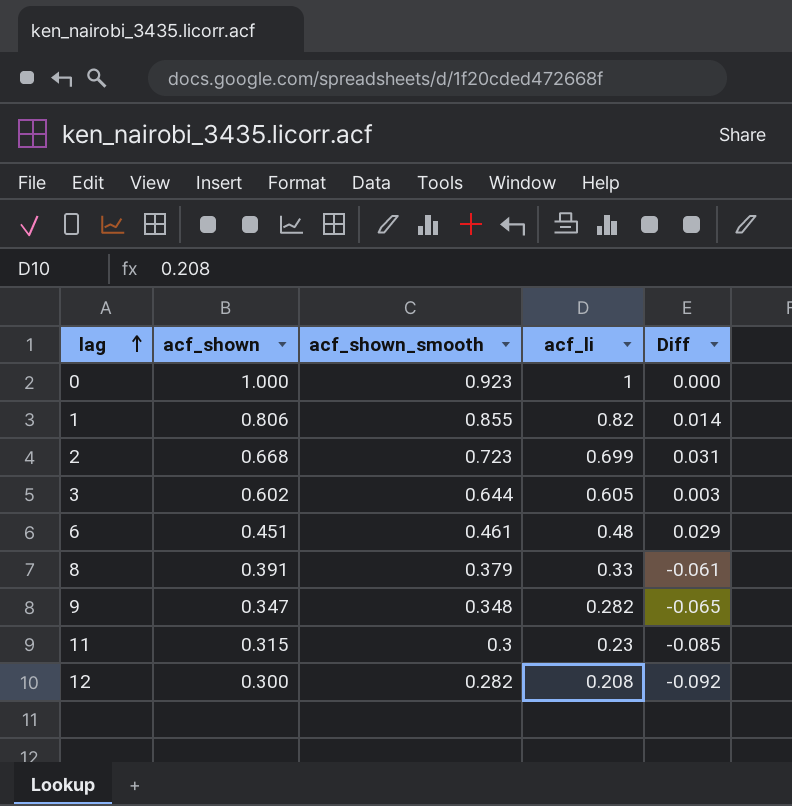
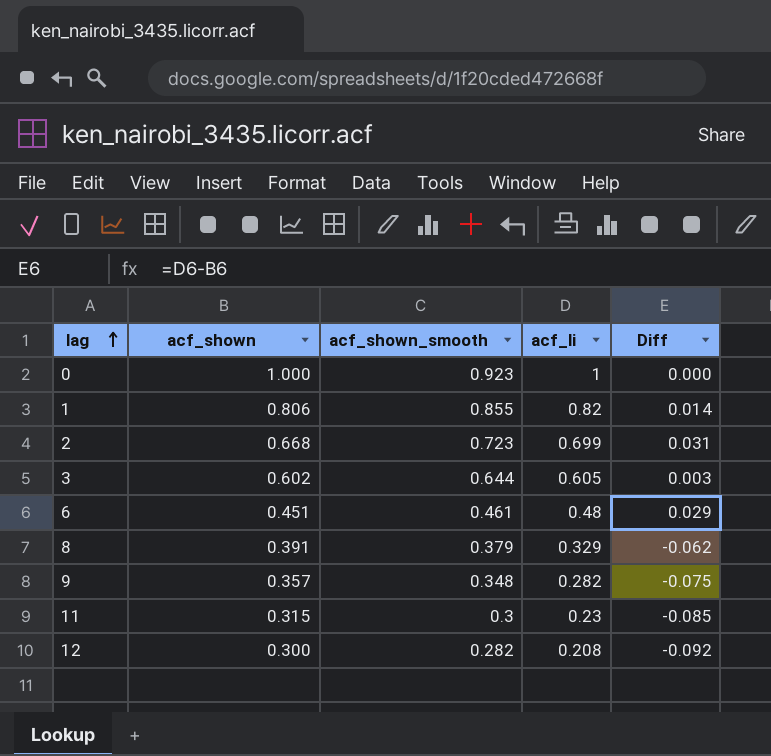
8 | acf_li: 0.33 -> 0.329
8 | Diff: -0.061 -> -0.062
9 | acf_shown: 0.347 -> 0.357
9 | Diff: -0.065 -> -0.075

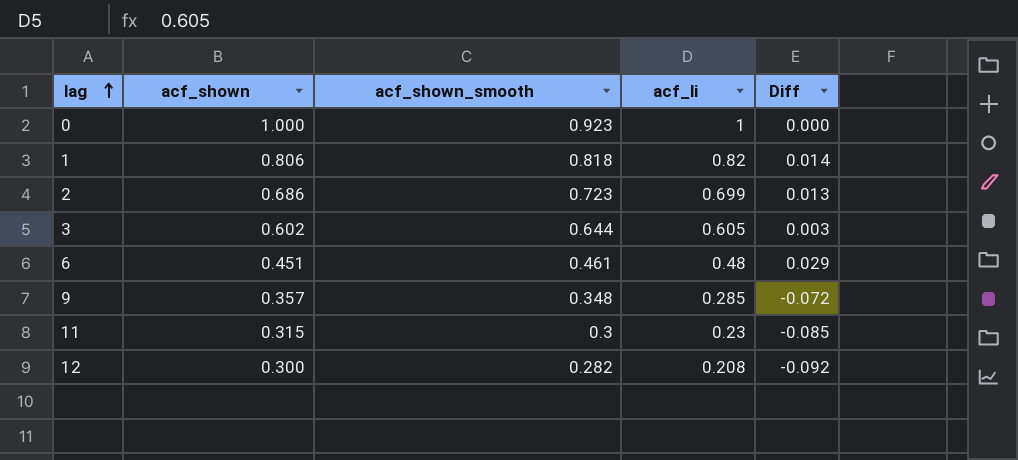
row 8: 0.391 | 0.379 | 0.329 | -0.062 -> none
1 | acf_shown_smooth: 0.855 -> 0.818
2 | acf_shown: 0.668 -> 0.686
2 | Diff: 0.031 -> 0.013
9 | acf_li: 0.282 -> 0.285
9 | Diff: -0.075 -> -0.072

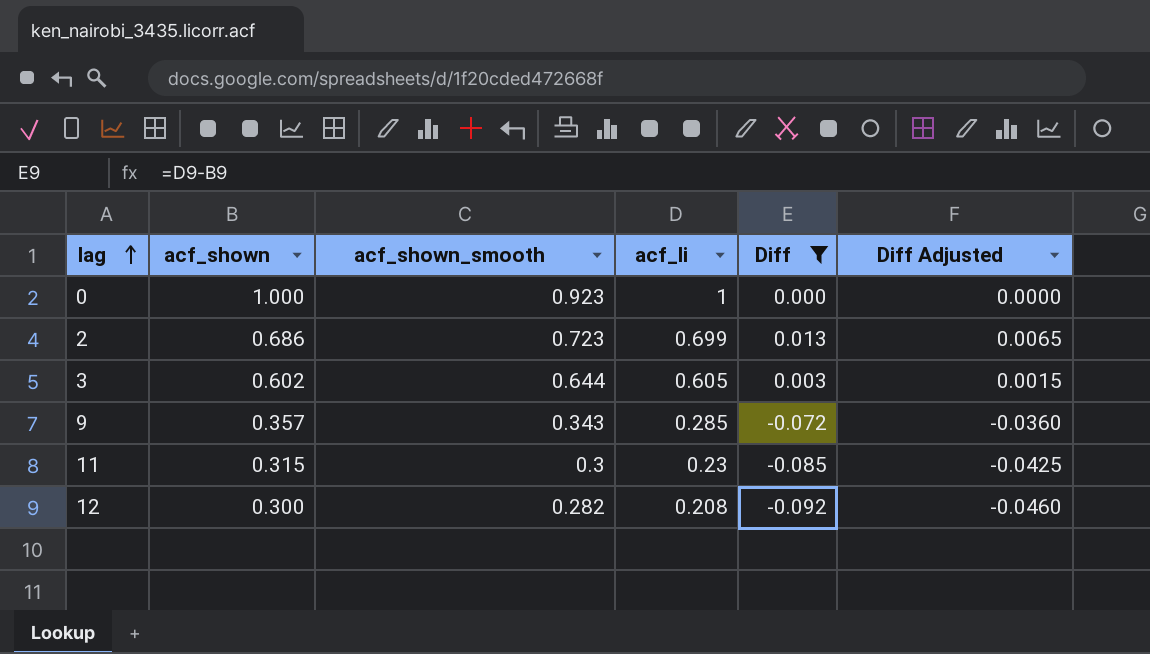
filter: none -> Diff <= 0.013
column Diff Adjusted | formula: none -> [Diff] * 0.5
9 | acf_shown_smooth: 0.348 -> 0.343

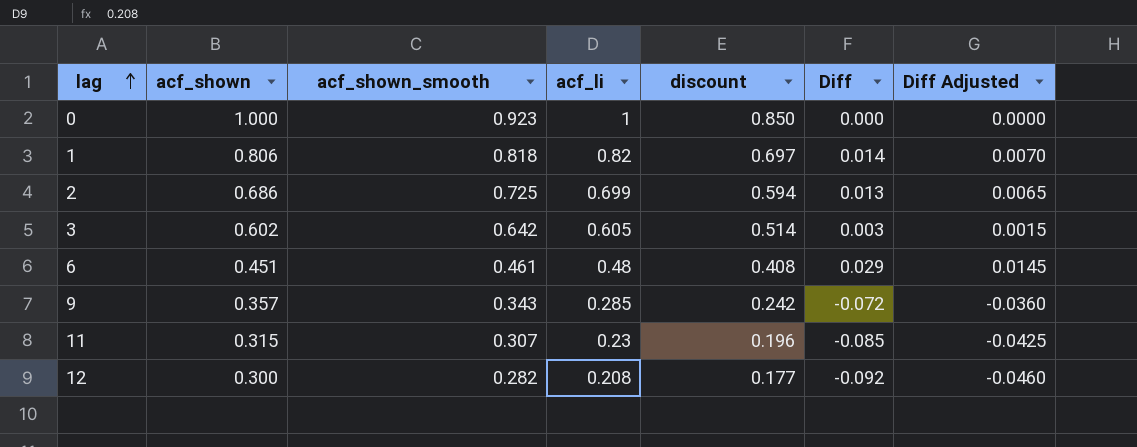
filter: Diff <= 0.013 -> none
column discount | formula: none -> [acf_li] * 0.85
2 | acf_shown_smooth: 0.723 -> 0.725
3 | acf_shown_smooth: 0.644 -> 0.642
11 | acf_shown_smooth: 0.3 -> 0.307

